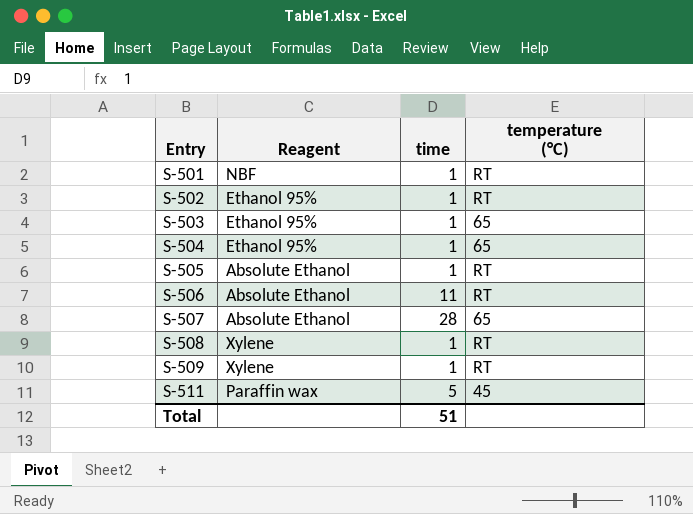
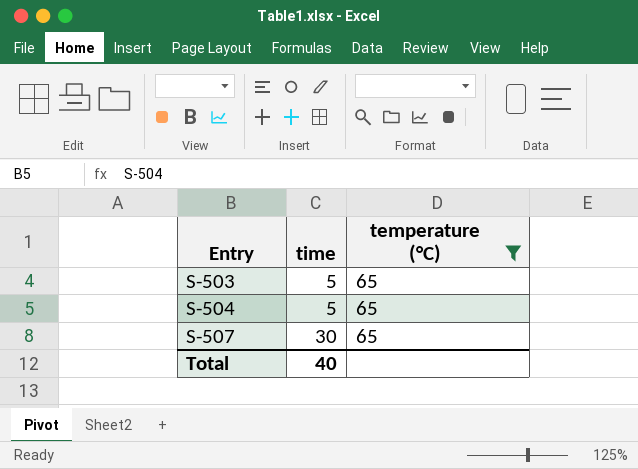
filter: none -> temperature (°C) = 65
column Reagent | position: 2 -> none
S-503 | time: 1 -> 5
S-504 | time: 1 -> 5
S-507 | time: 28 -> 30
Total | time: 51 -> 40

